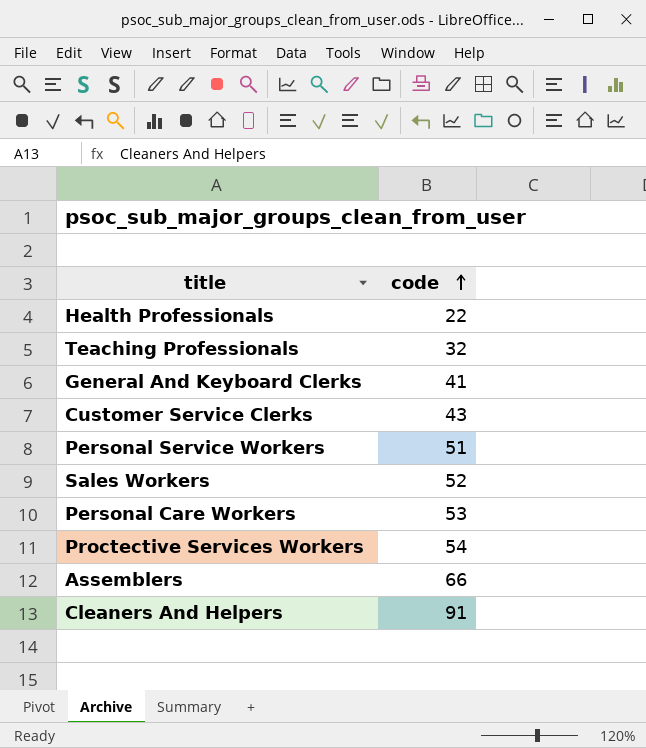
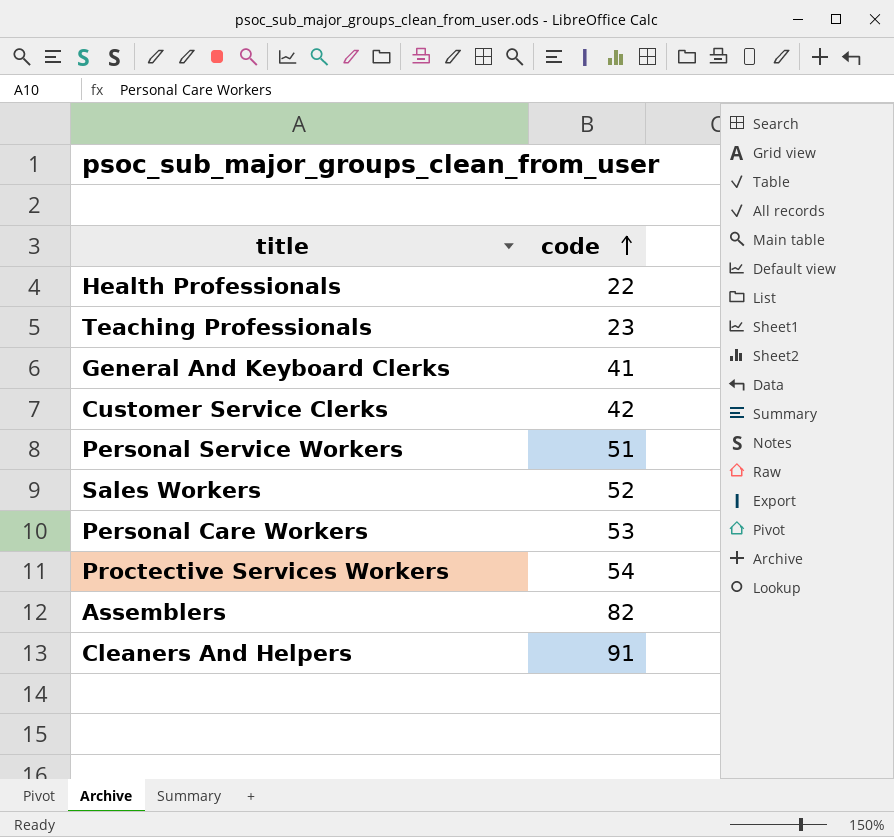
Teaching Professionals | code: 32 -> 23
Customer Service Clerks | code: 43 -> 42
Assemblers | code: 66 -> 82

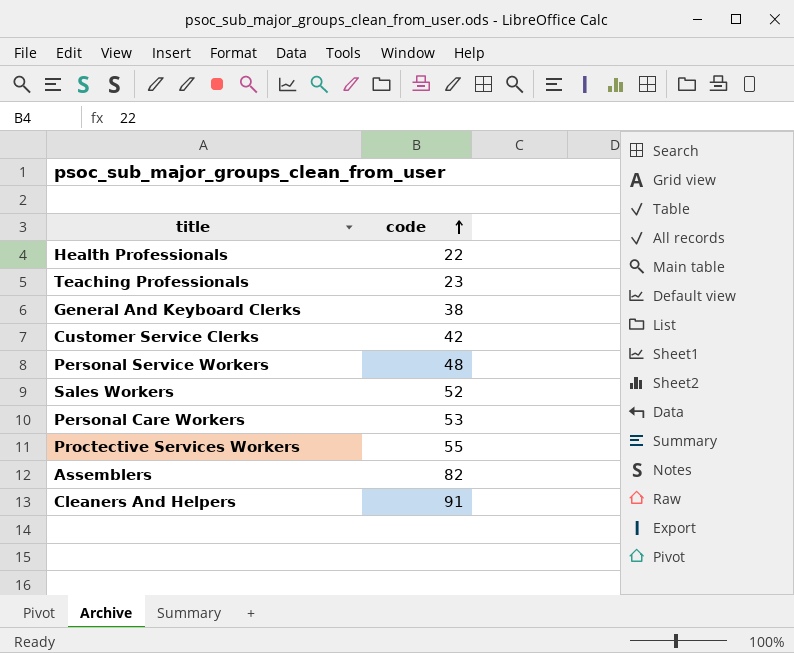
General And Keyboard Clerks | code: 41 -> 38
Personal Service Workers | code: 51 -> 48
Proctective Services Workers | code: 54 -> 55

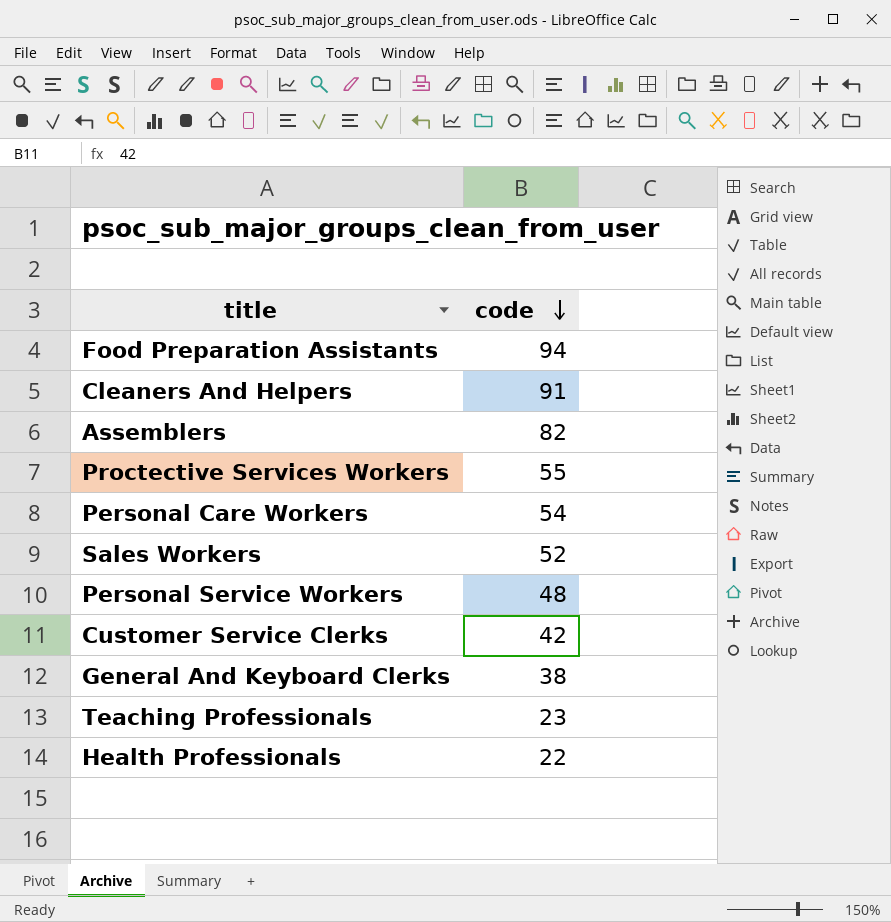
row order: code ascending -> code descending
row Food Preparation Assistants: none -> 94
Personal Care Workers | code: 53 -> 54

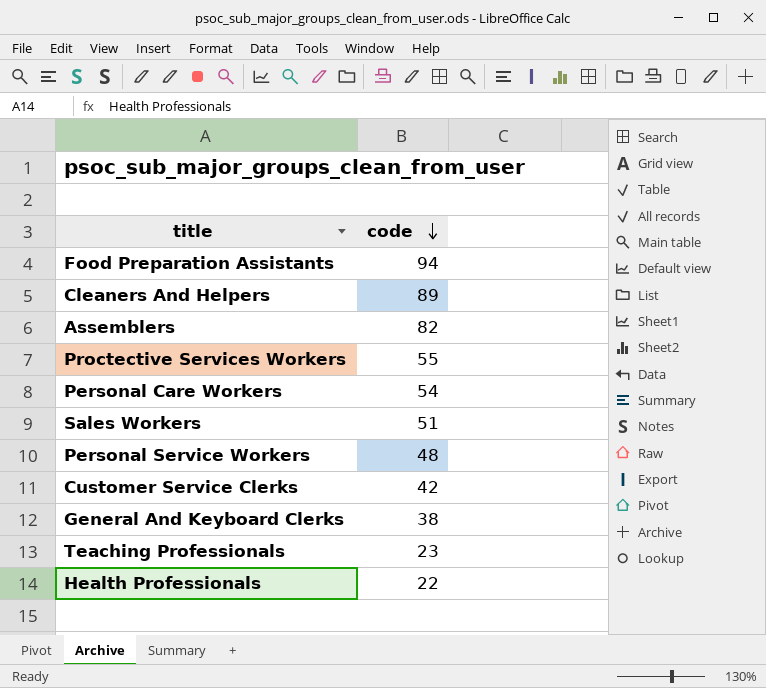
Cleaners And Helpers | code: 91 -> 89
Sales Workers | code: 52 -> 51

